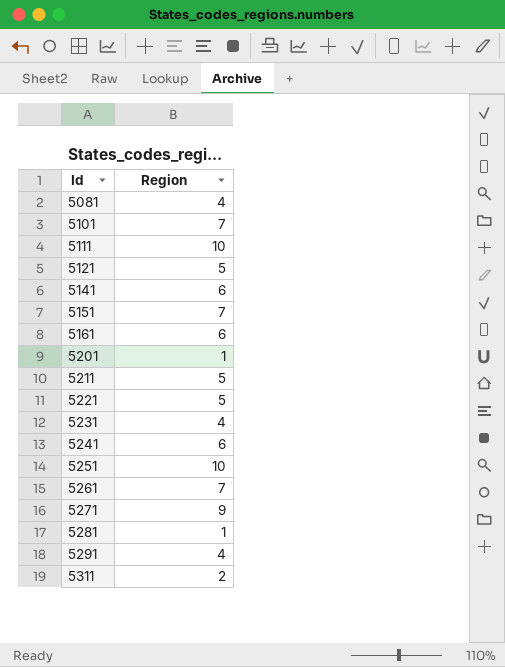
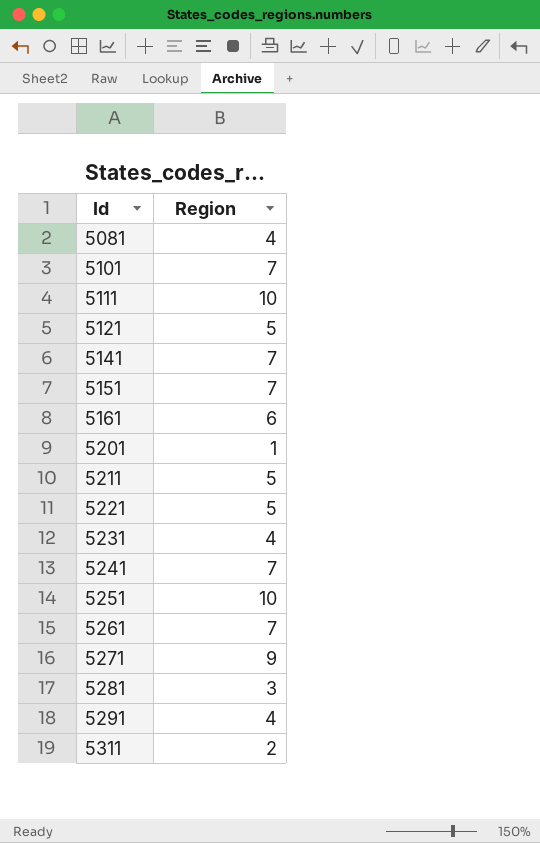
5141 | Region: 6 -> 7
5241 | Region: 6 -> 7
5281 | Region: 1 -> 3

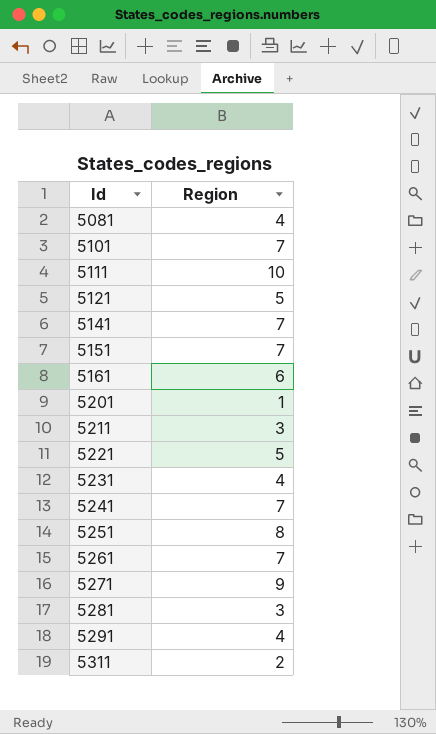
5211 | Region: 5 -> 3
5251 | Region: 10 -> 8

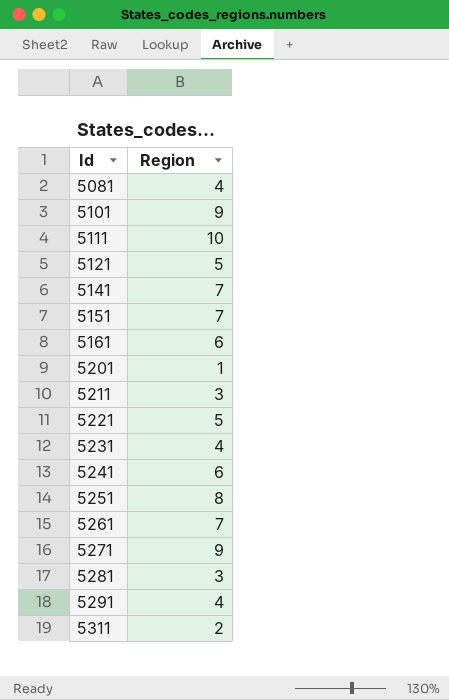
5101 | Region: 7 -> 9
5241 | Region: 7 -> 6

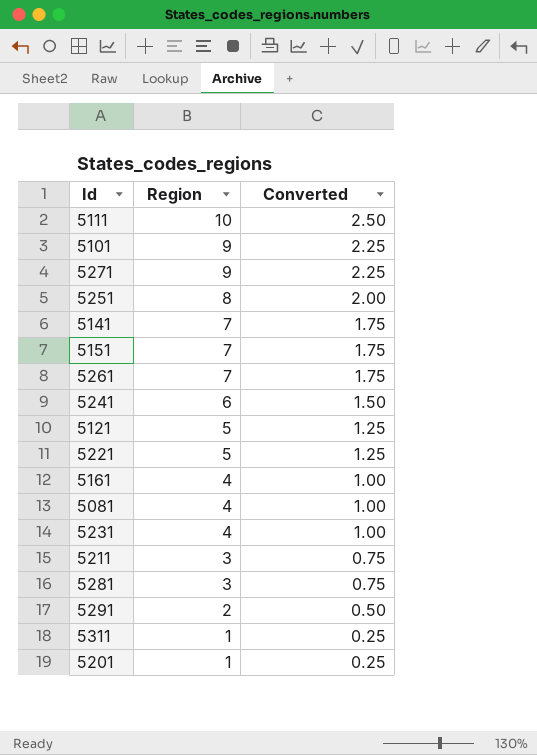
row order: Id ascending -> Region descending
column Converted | formula: none -> [Region] * 0.25
5161 | Region: 6 -> 4
5291 | Region: 4 -> 2
5311 | Region: 2 -> 1

